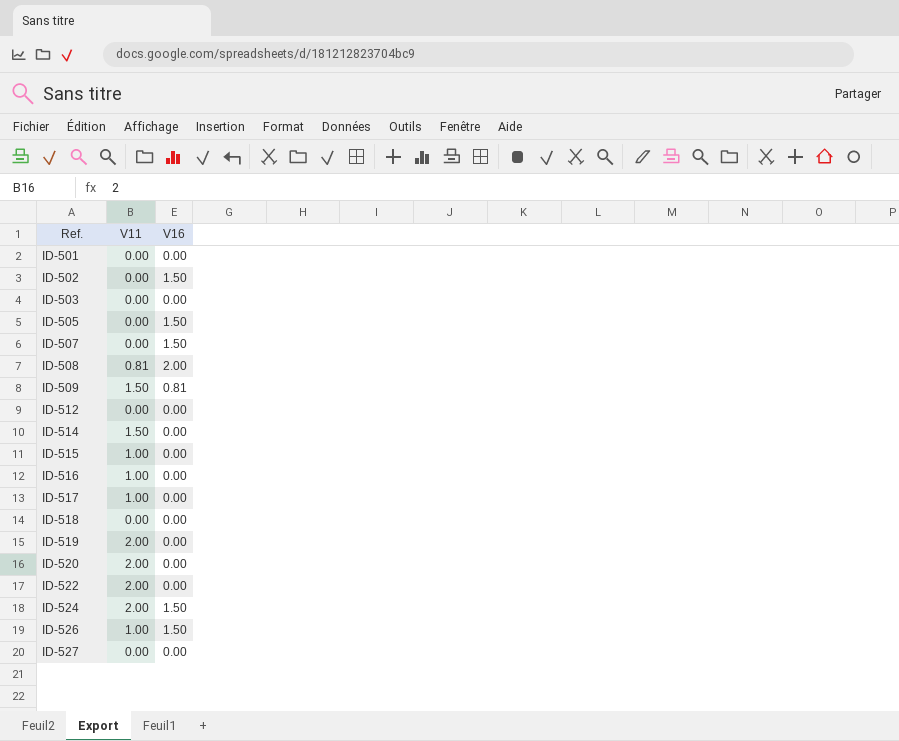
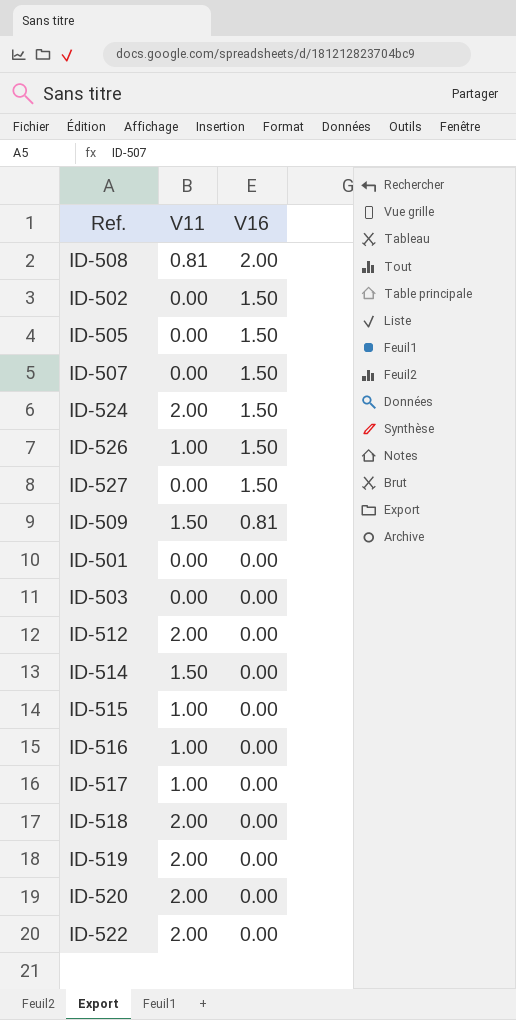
row order: Ref. ascending -> V16 descending
ID-527 | V16: 0.00 -> 1.50
ID-512 | V11: 0.00 -> 2.00
ID-518 | V11: 0.00 -> 2.00

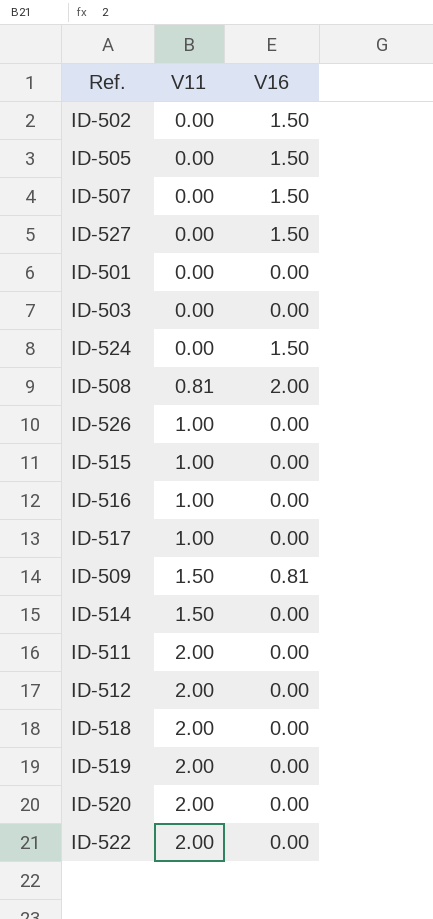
row order: V16 descending -> V11 ascending
ID-524 | V11: 2.00 -> 0.00
ID-526 | V16: 1.50 -> 0.00
row ID-511: none -> 2.00 | 0.00

